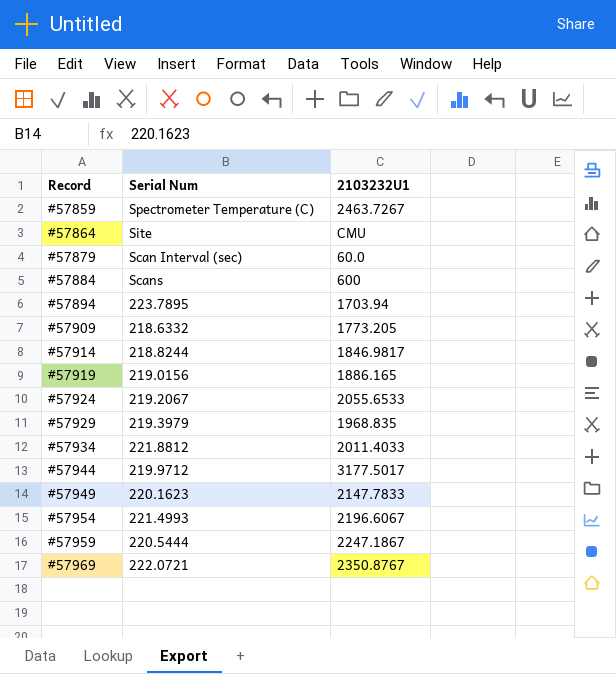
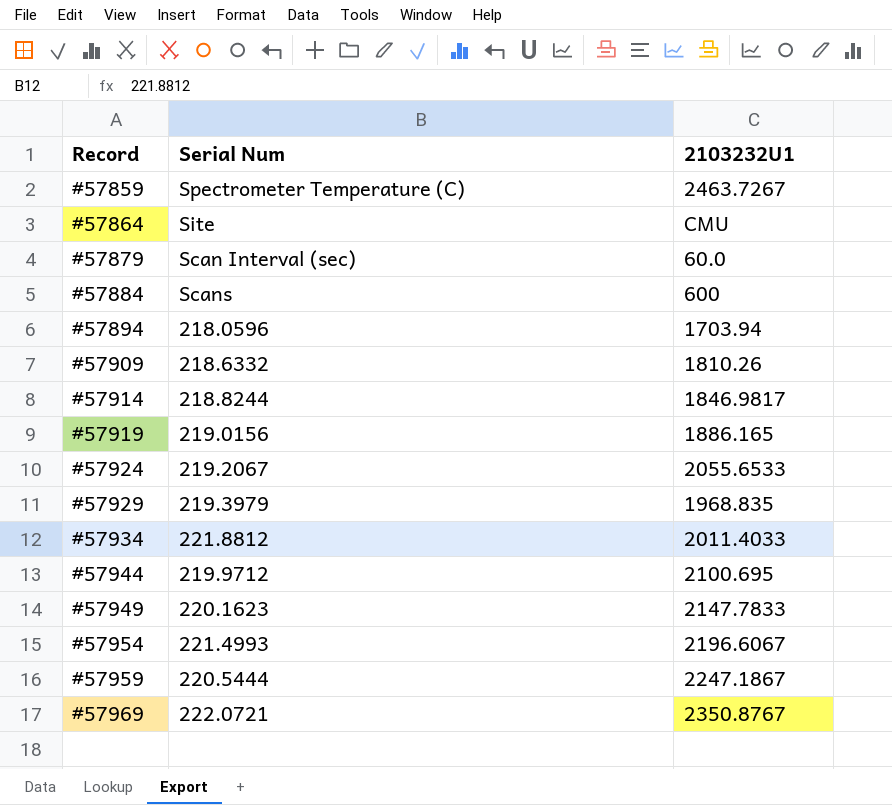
#57894 | Serial Num: 223.7895 -> 218.0596
#57909 | 2103232U1: 1773.205 -> 1810.26
#57944 | 2103232U1: 3177.5017 -> 2100.695

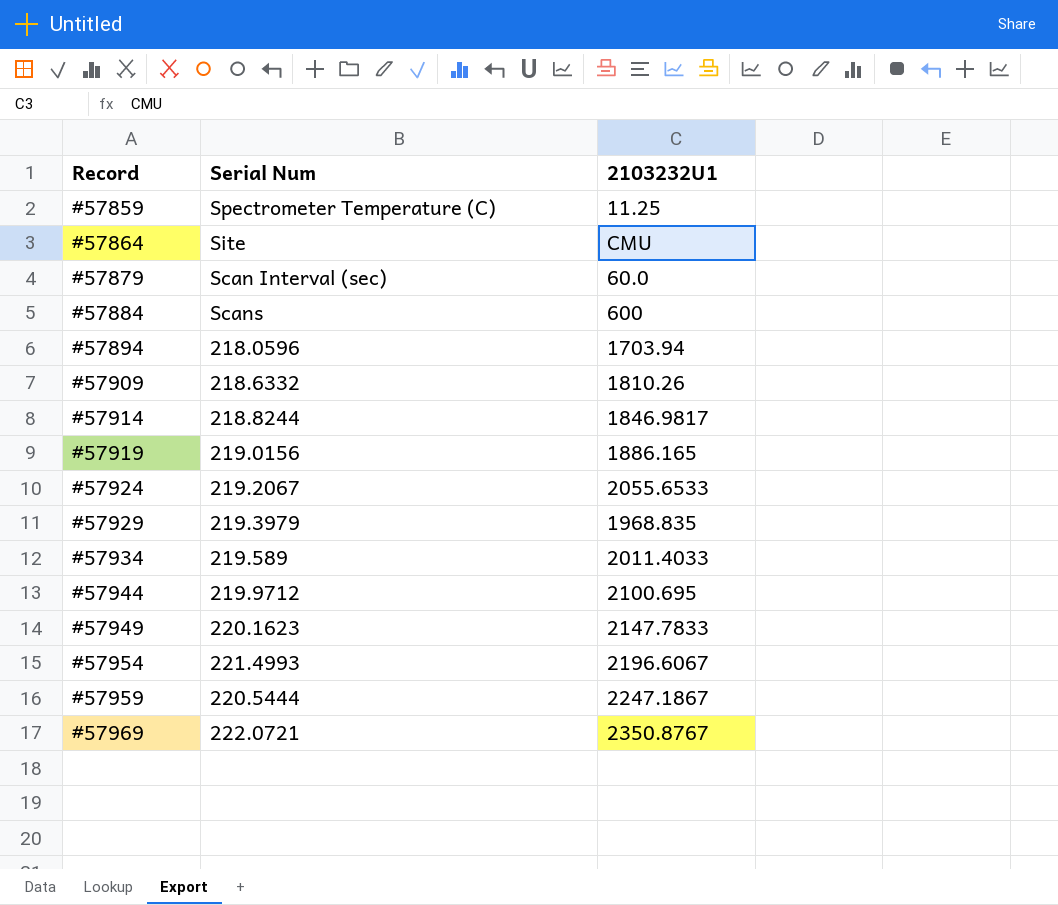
#57859 | 2103232U1: 2463.7267 -> 11.25
#57934 | Serial Num: 221.8812 -> 219.589

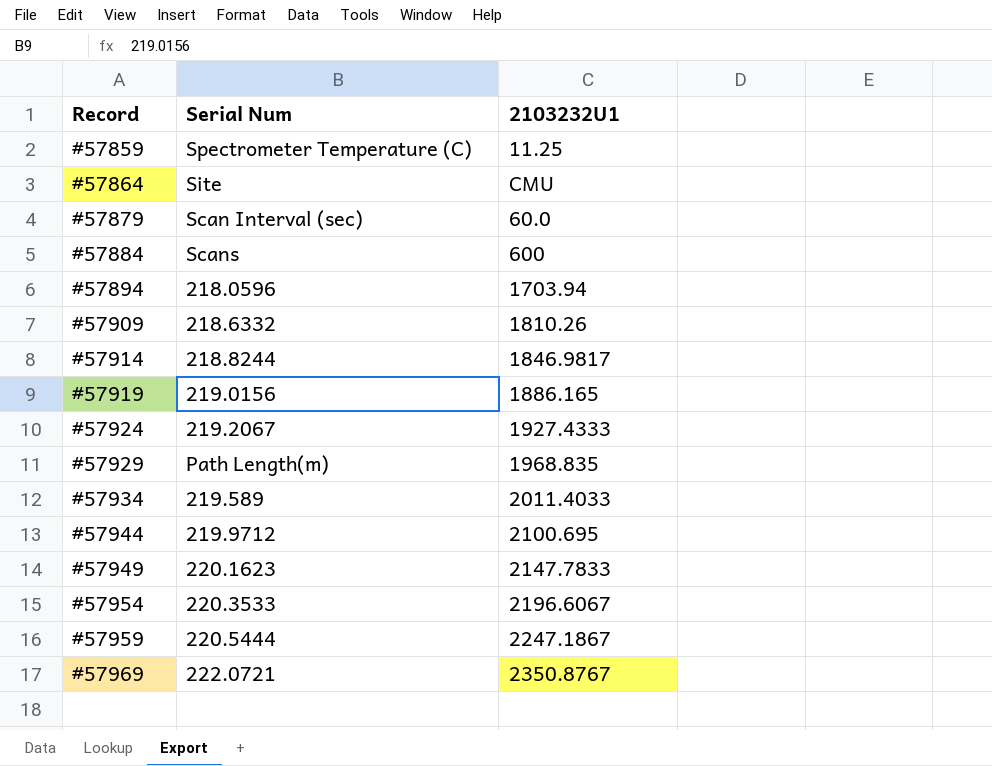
#57924 | 2103232U1: 2055.6533 -> 1927.4333
#57929 | Serial Num: 219.3979 -> Path Length(m)
#57954 | Serial Num: 221.4993 -> 220.3533

